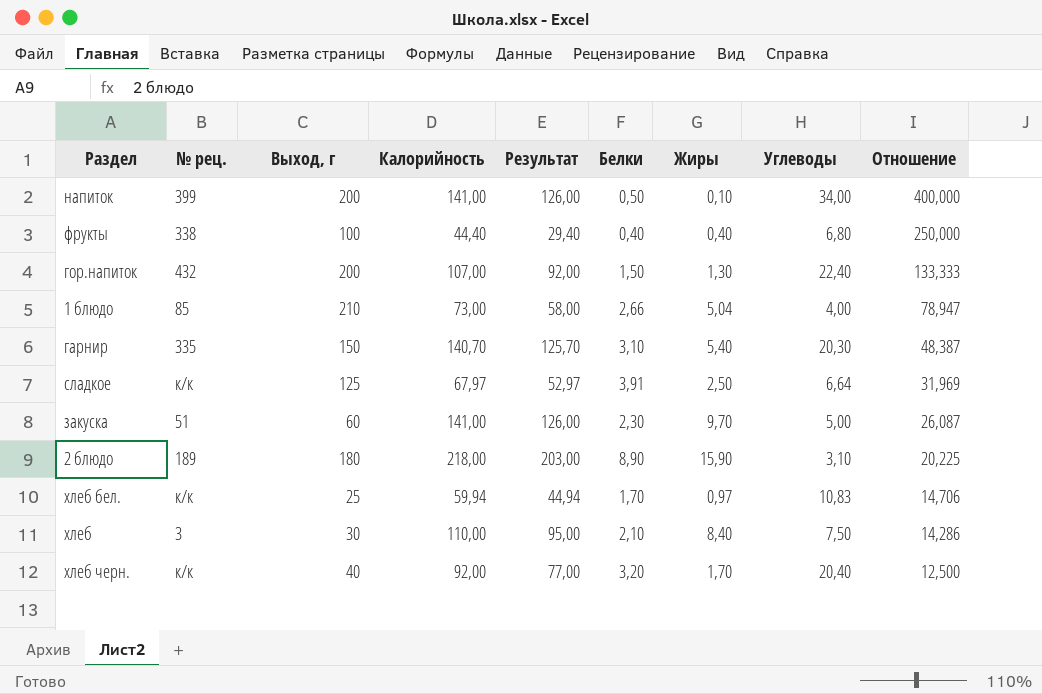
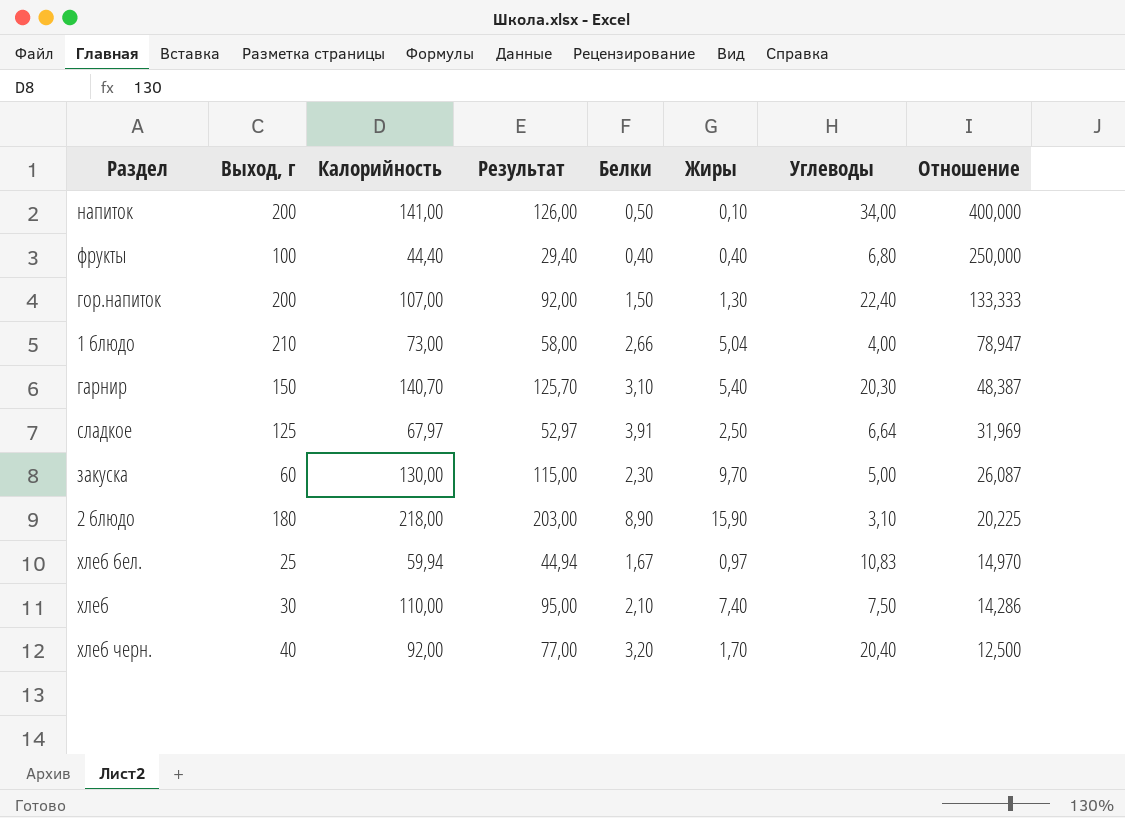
column № рец. | position: 2 -> none
закуска | Калорийность: 141,00 -> 130,00
закуска | Результат: 126,00 -> 115,00
хлеб бел. | Белки: 1,70 -> 1,67
хлеб бел. | Отношение: 14,706 -> 14,970
хлеб | Жиры: 8,40 -> 7,40

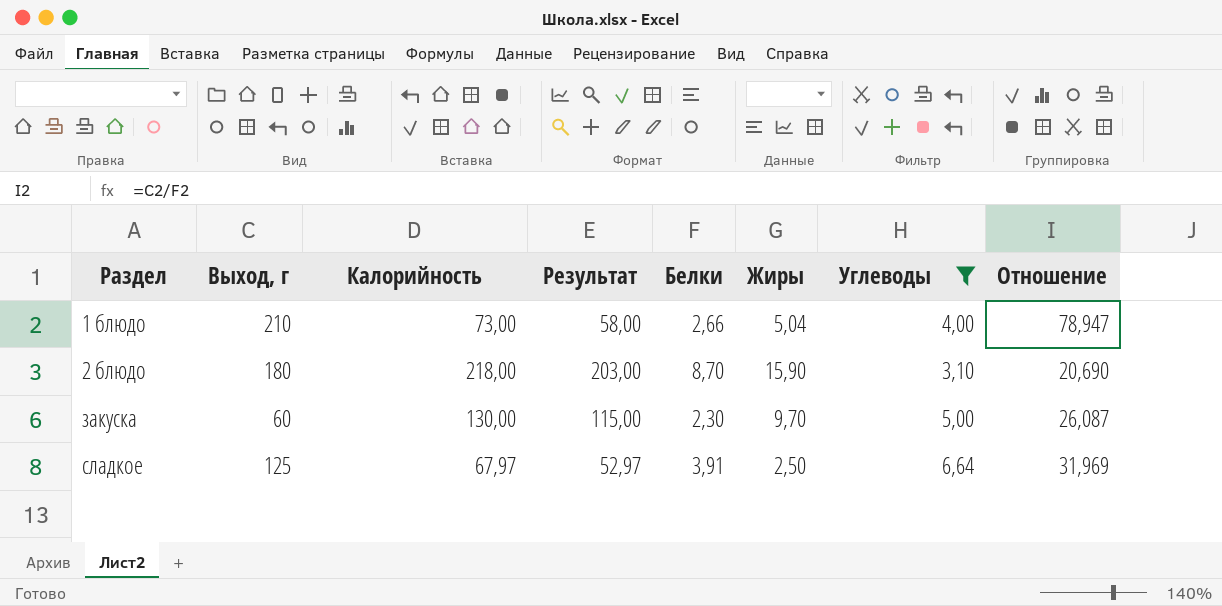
filter: none -> Углеводы <= 6,64
row order: Отношение descending -> Раздел ascending
2 блюдо | Белки: 8,90 -> 8,70
2 блюдо | Отношение: 20,225 -> 20,690

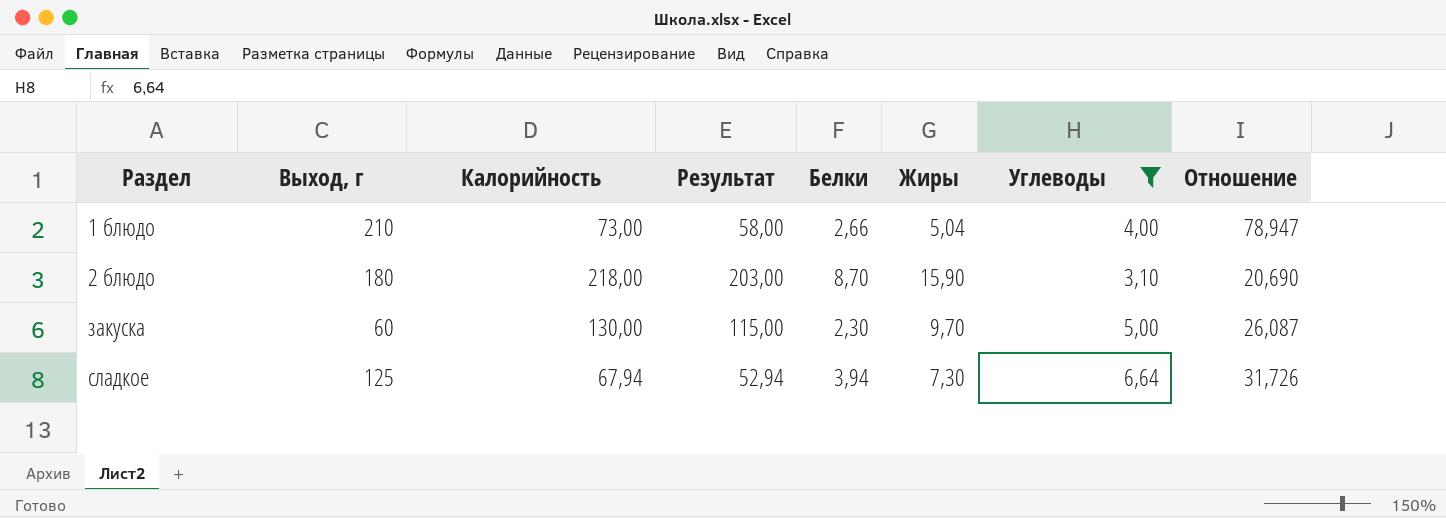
сладкое | Калорийность: 67,97 -> 67,94
сладкое | Результат: 52,97 -> 52,94
сладкое | Белки: 3,91 -> 3,94
сладкое | Жиры: 2,50 -> 7,30
сладкое | Отношение: 31,969 -> 31,726

